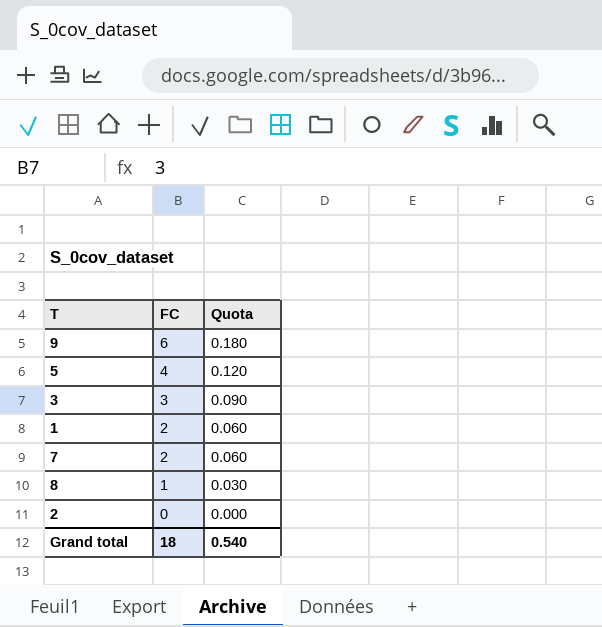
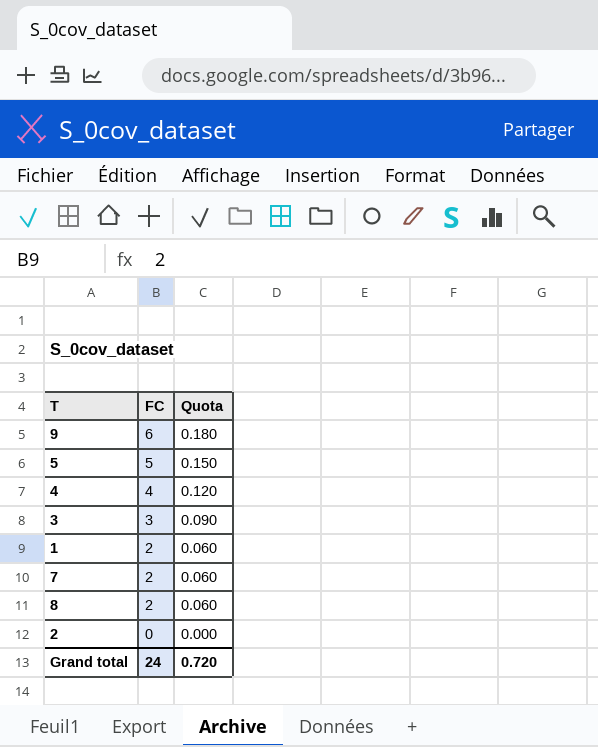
5 | FC: 4 -> 5
5 | Quota: 0.120 -> 0.150
row 4: none -> 4 | 0.120
8 | FC: 1 -> 2
8 | Quota: 0.030 -> 0.060
Grand total | FC: 18 -> 24
Grand total | Quota: 0.540 -> 0.720

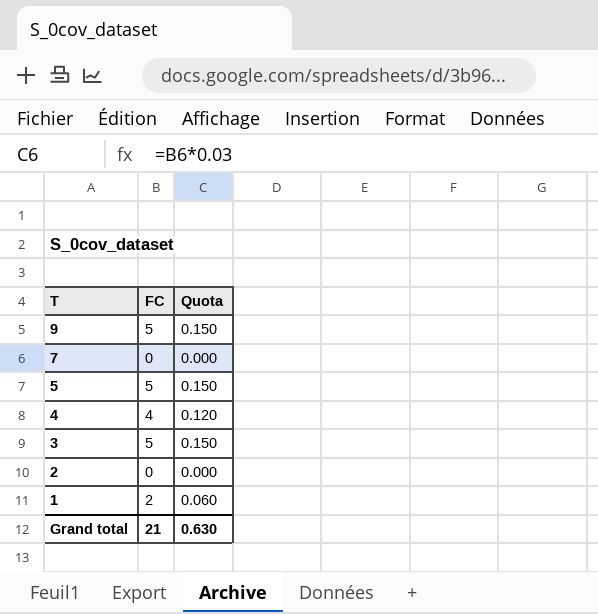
row order: FC descending -> T descending
row 8: 2 | 0.060 -> none
9 | FC: 6 -> 5
9 | Quota: 0.180 -> 0.150
7 | FC: 2 -> 0
7 | Quota: 0.060 -> 0.000
3 | FC: 3 -> 5
3 | Quota: 0.090 -> 0.150
Grand total | FC: 24 -> 21
Grand total | Quota: 0.720 -> 0.630

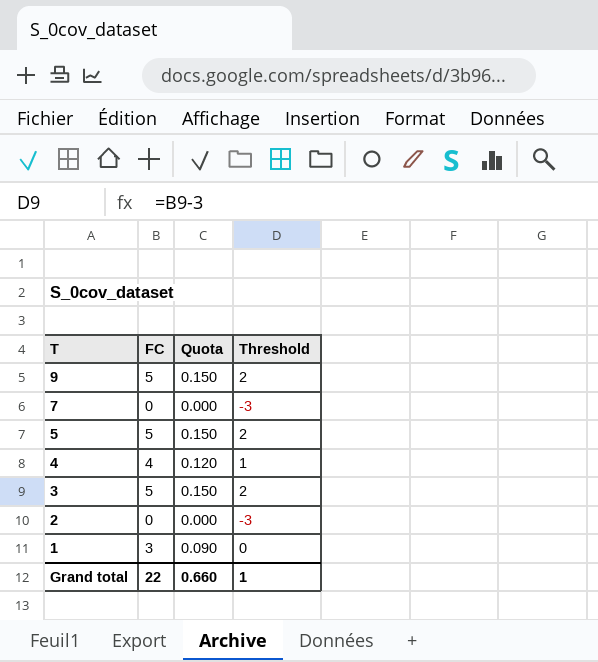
column Threshold | formula: none -> [FC] - 3
1 | FC: 2 -> 3
1 | Quota: 0.060 -> 0.090
Grand total | FC: 21 -> 22
Grand total | Quota: 0.630 -> 0.660

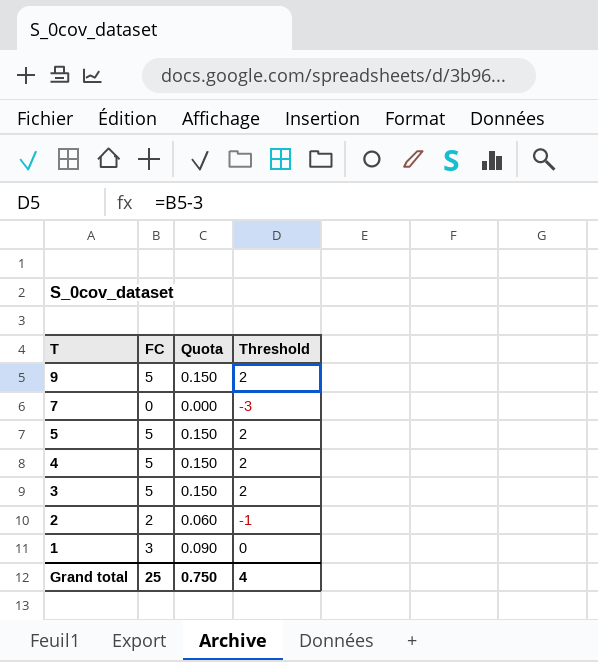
4 | FC: 4 -> 5
4 | Quota: 0.120 -> 0.150
4 | Threshold: 1 -> 2
2 | FC: 0 -> 2
2 | Quota: 0.000 -> 0.060
2 | Threshold: -3 -> -1
Grand total | FC: 22 -> 25
Grand total | Quota: 0.660 -> 0.750
Grand total | Threshold: 1 -> 4

